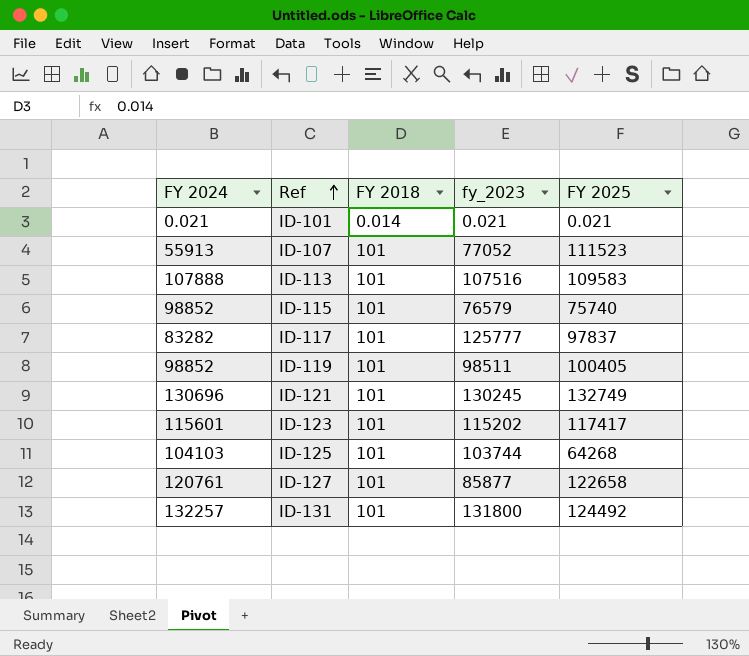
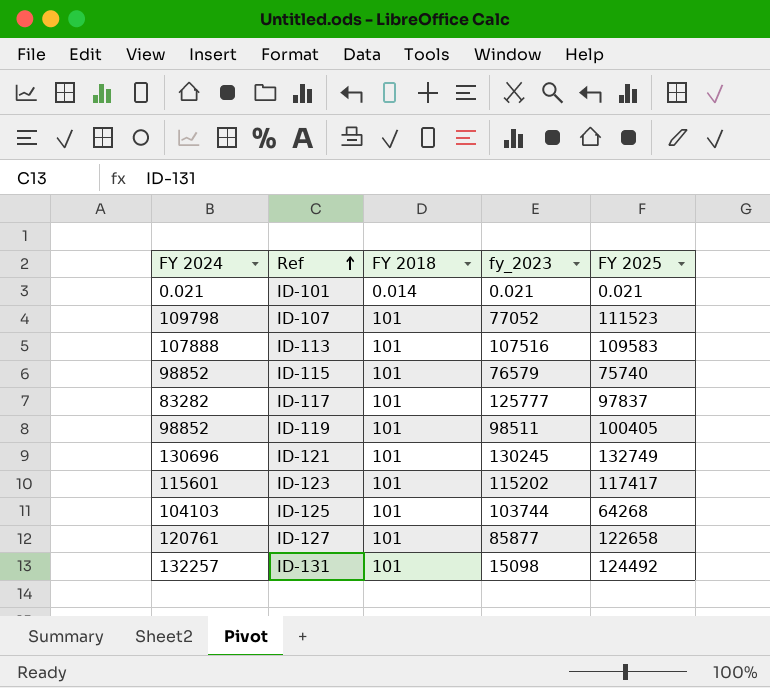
ID-107 | FY 2024: 55913 -> 109798
ID-131 | fy_2023: 131800 -> 15098

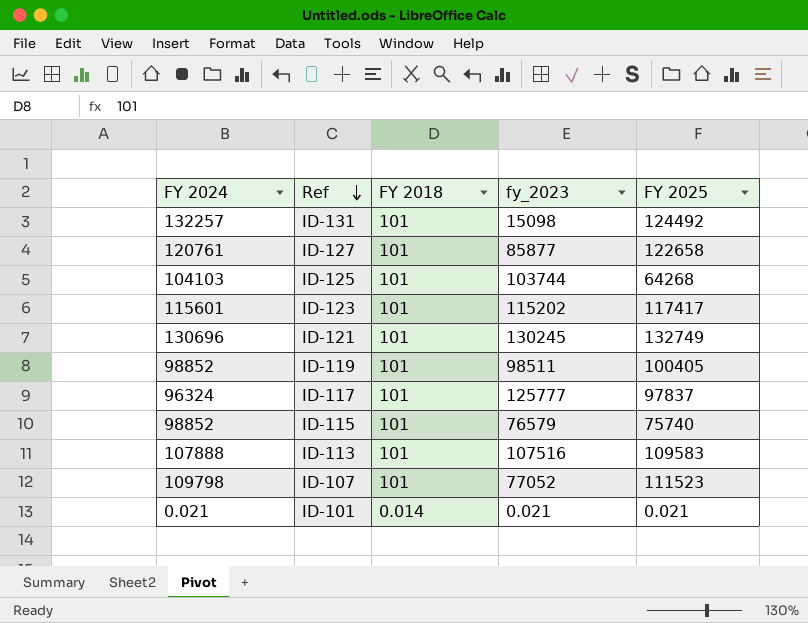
row order: Ref ascending -> Ref descending
ID-117 | FY 2024: 83282 -> 96324

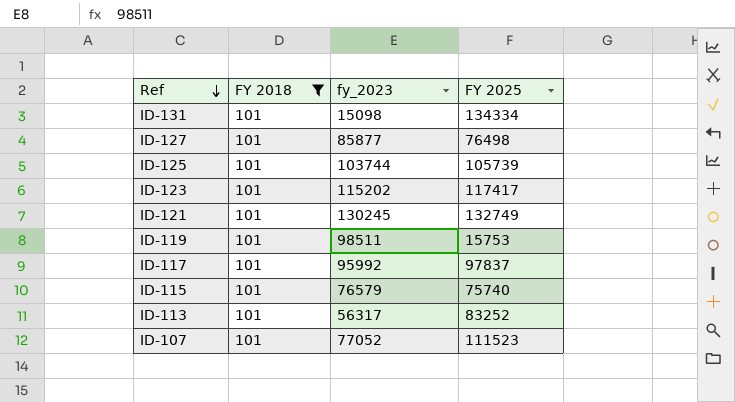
filter: none -> FY 2018 = 101
column FY 2024 | position: 1 -> none
ID-131 | FY 2025: 124492 -> 134334
ID-127 | FY 2025: 122658 -> 76498
ID-125 | FY 2025: 64268 -> 105739
ID-119 | FY 2025: 100405 -> 15753
ID-117 | fy_2023: 125777 -> 95992
ID-113 | fy_2023: 107516 -> 56317
ID-113 | FY 2025: 109583 -> 83252

